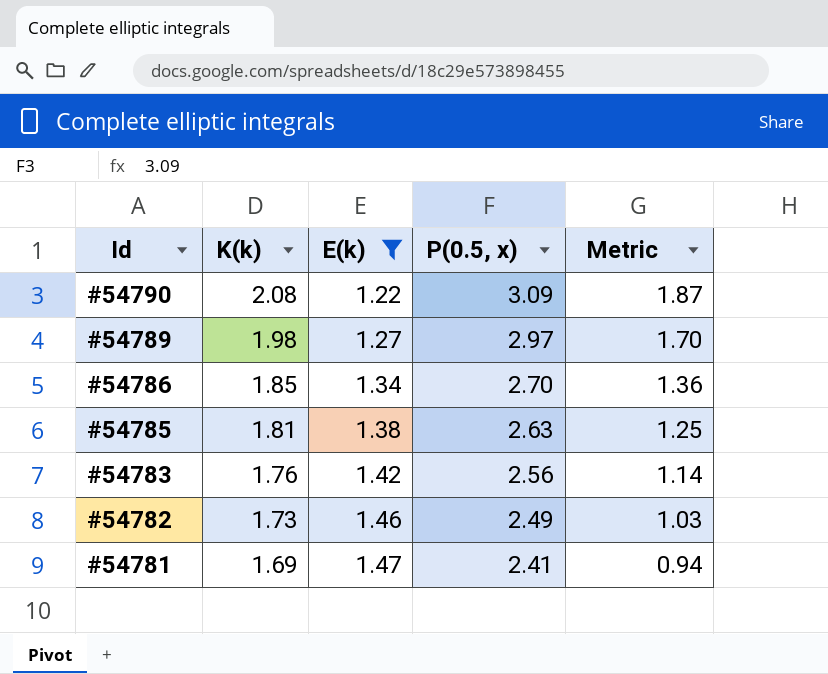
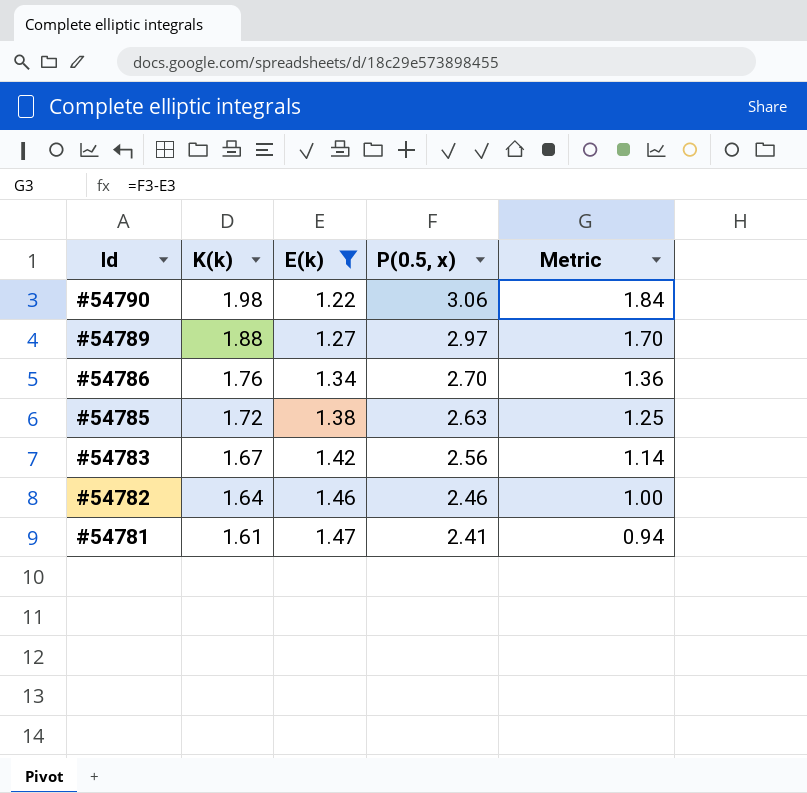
#54790 | K(k): 2.08 -> 1.98
#54790 | P(0.5, x): 3.09 -> 3.06
#54790 | Metric: 1.87 -> 1.84
#54789 | K(k): 1.98 -> 1.88
#54786 | K(k): 1.85 -> 1.76
#54785 | K(k): 1.81 -> 1.72
#54783 | K(k): 1.76 -> 1.67
#54782 | K(k): 1.73 -> 1.64
#54782 | P(0.5, x): 2.49 -> 2.46
#54782 | Metric: 1.03 -> 1.00
#54781 | K(k): 1.69 -> 1.61

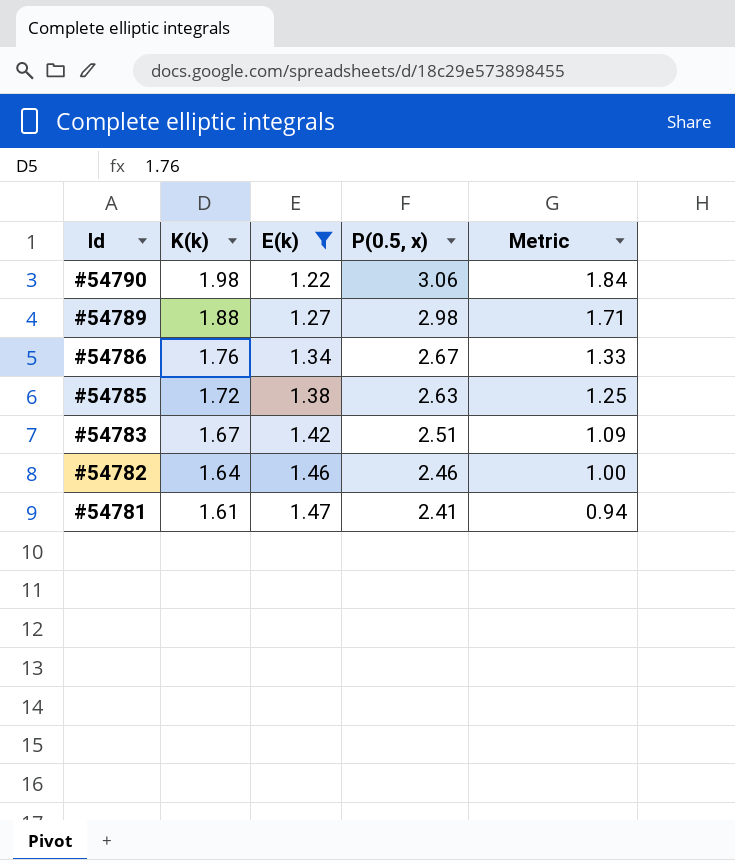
#54789 | P(0.5, x): 2.97 -> 2.98
#54789 | Metric: 1.70 -> 1.71
#54786 | P(0.5, x): 2.70 -> 2.67
#54786 | Metric: 1.36 -> 1.33
#54783 | P(0.5, x): 2.56 -> 2.51
#54783 | Metric: 1.14 -> 1.09

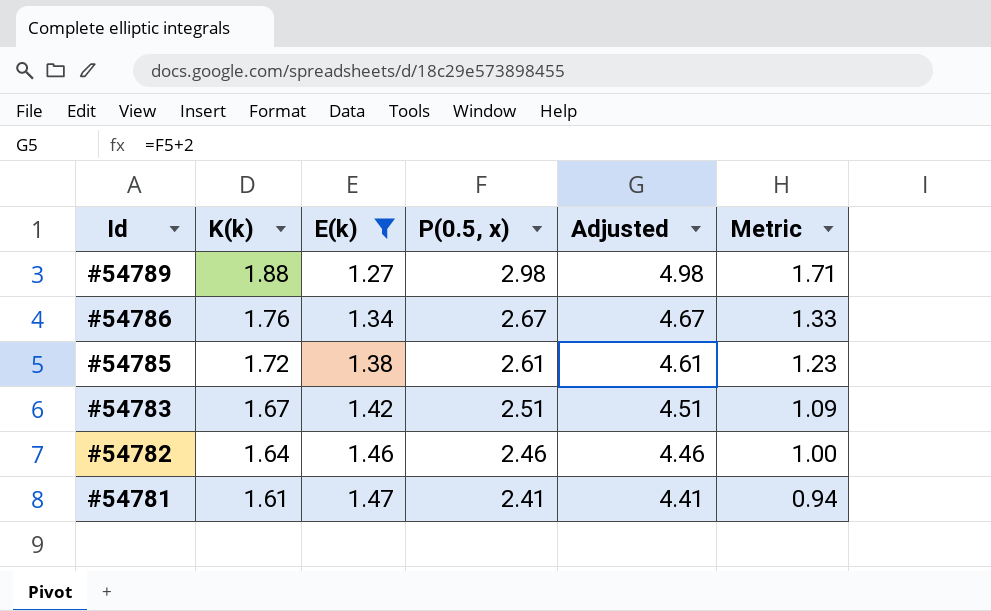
column Adjusted | formula: none -> [P(0.5, x)] + 2
row #54790: 1.98 | 1.22 | 3.06 | 1.84 -> none
#54785 | P(0.5, x): 2.63 -> 2.61
#54785 | Metric: 1.25 -> 1.23

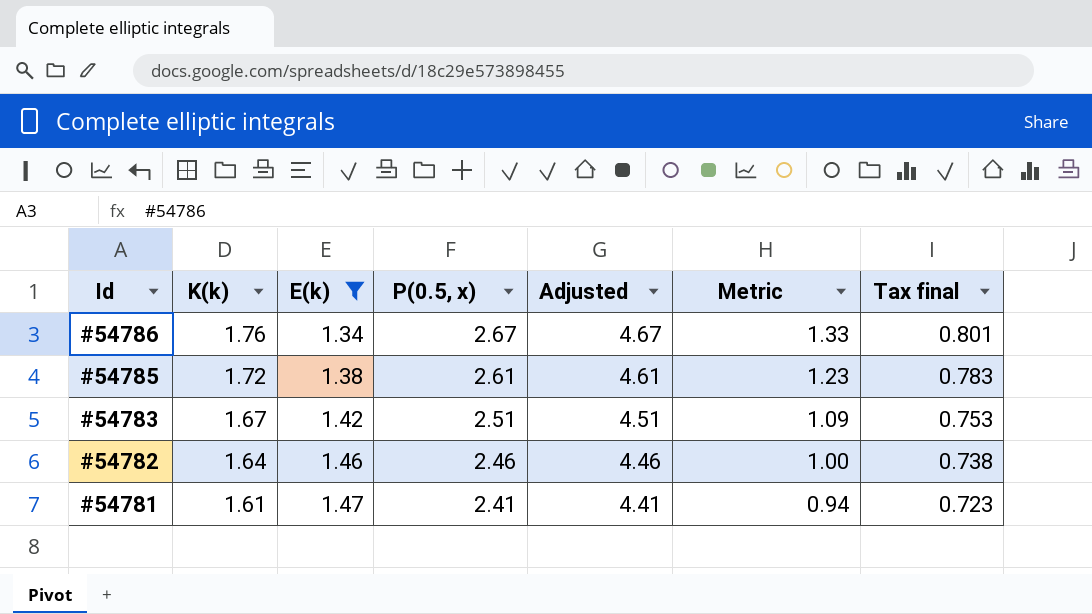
column Tax final | formula: none -> [P(0.5, x)] * 0.3
row #54789: 1.88 | 1.27 | 2.98 | 4.98 | 1.71 -> none

